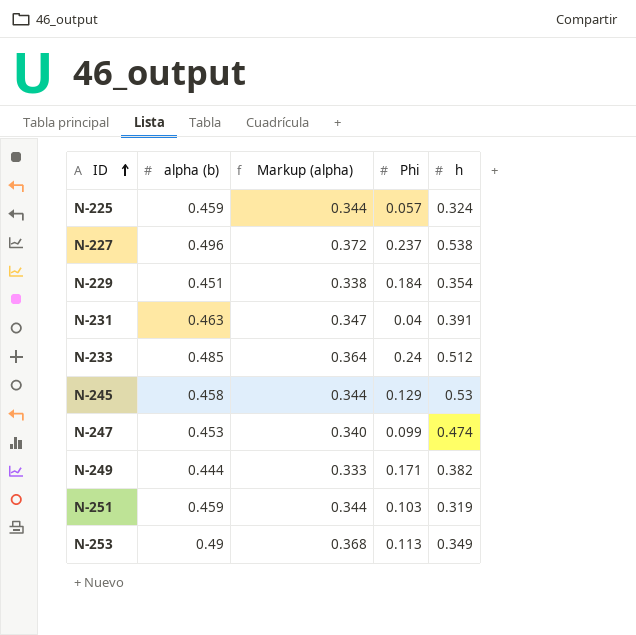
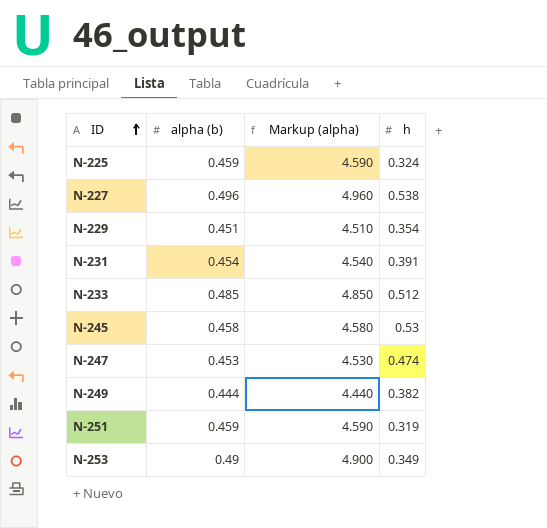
column Phi | position: 4 -> none
column Markup (alpha) | formula: [alpha (b)] * 0.75 -> [alpha (b)] * 10
N-231 | alpha (b): 0.463 -> 0.454

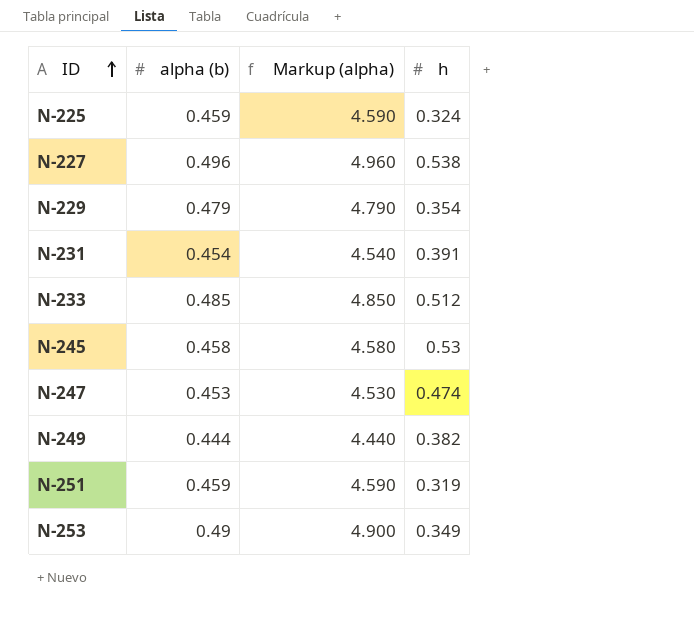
N-229 | alpha (b): 0.451 -> 0.479
N-229 | Markup (alpha): 4.510 -> 4.790

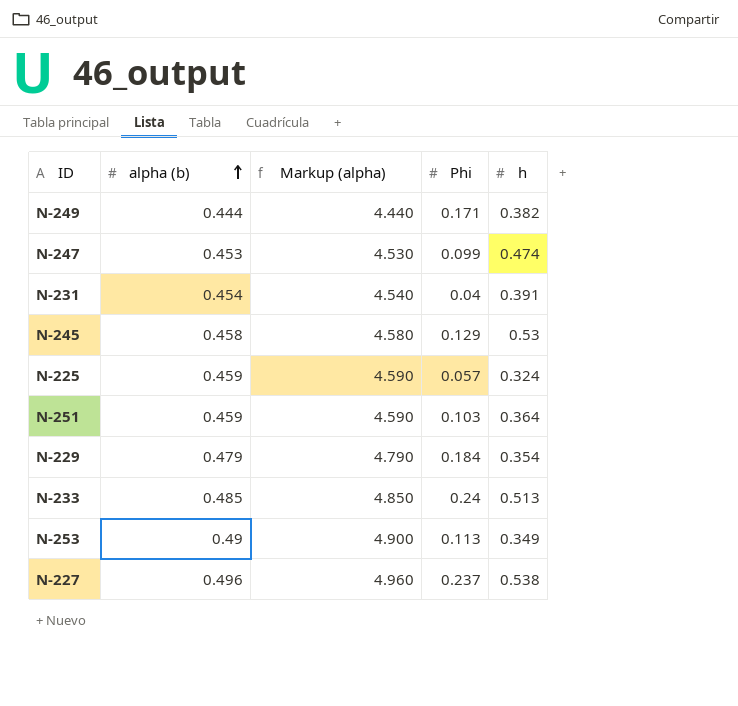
row order: ID ascending -> alpha (b) ascending
column Phi | position: none -> 4
N-251 | h: 0.319 -> 0.364
N-233 | h: 0.512 -> 0.513

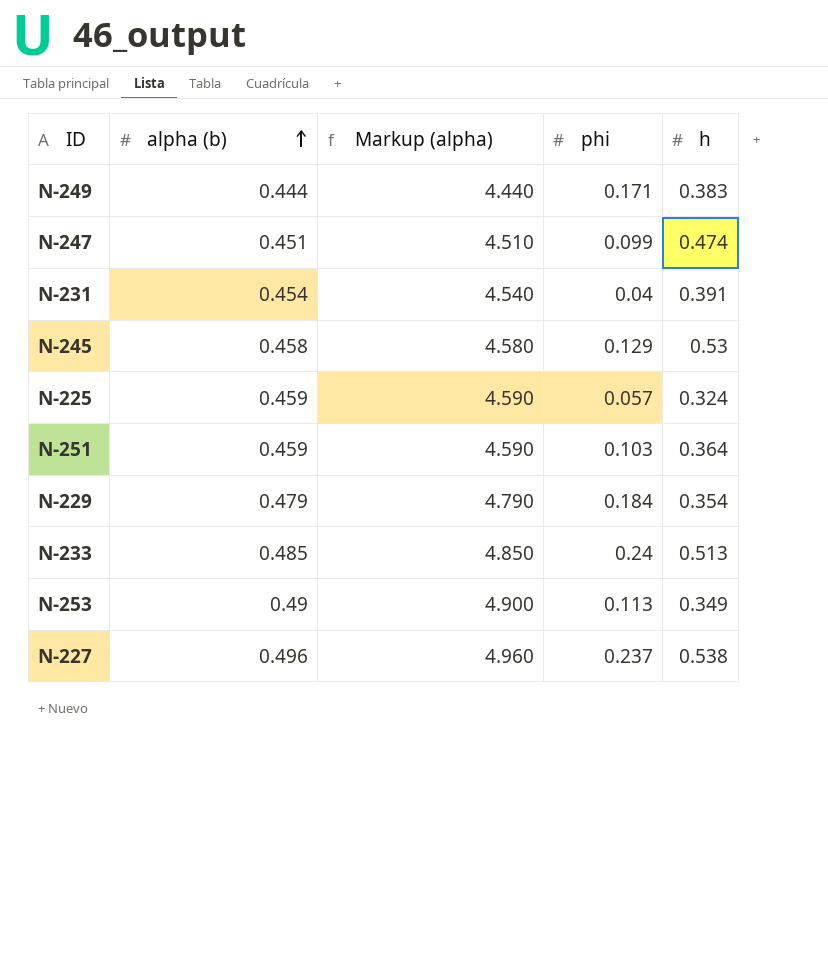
column name: Phi -> phi
N-249 | h: 0.382 -> 0.383
N-247 | alpha (b): 0.453 -> 0.451
N-247 | Markup (alpha): 4.530 -> 4.510

